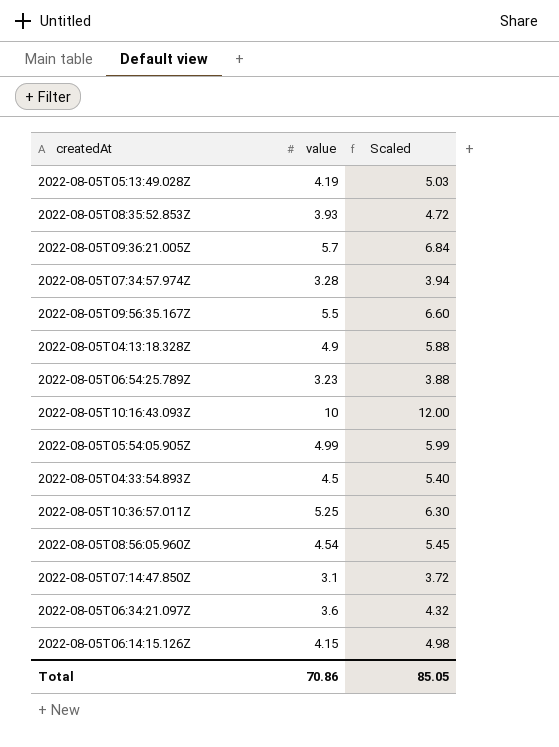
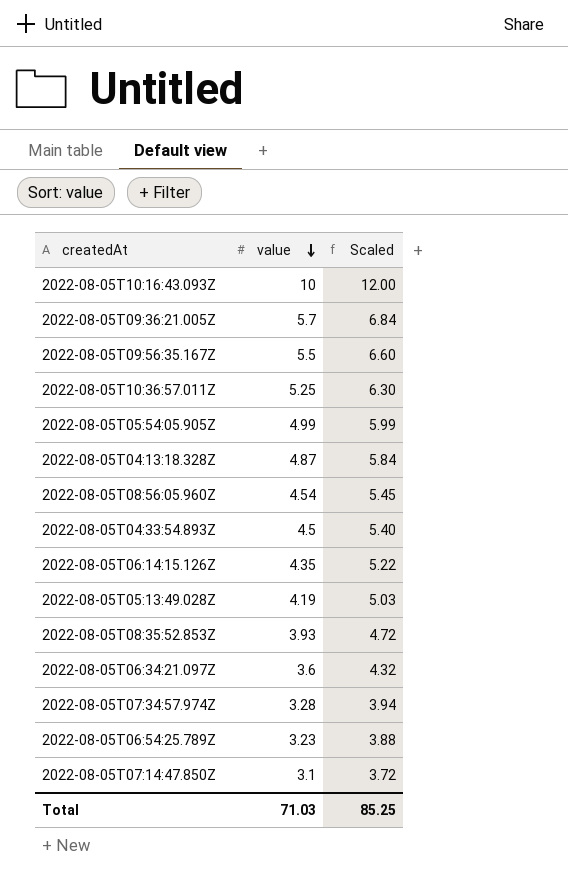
row order: none -> value descending
2022-08-05T04:13:18.328Z | value: 4.9 -> 4.87
2022-08-05T04:13:18.328Z | Scaled: 5.88 -> 5.84
2022-08-05T06:14:15.126Z | value: 4.15 -> 4.35
2022-08-05T06:14:15.126Z | Scaled: 4.98 -> 5.22
Total | value: 70.86 -> 71.03
Total | Scaled: 85.05 -> 85.25

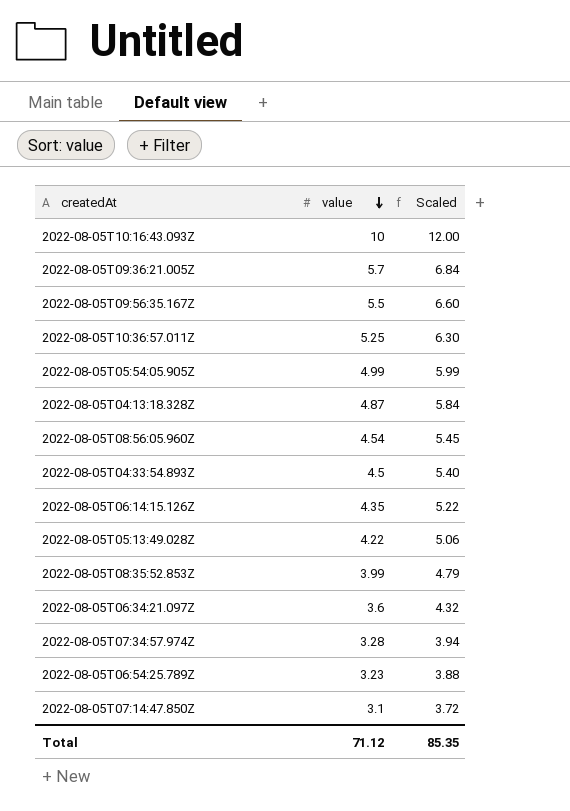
2022-08-05T05:13:49.028Z | value: 4.19 -> 4.22
2022-08-05T05:13:49.028Z | Scaled: 5.03 -> 5.06
2022-08-05T08:35:52.853Z | value: 3.93 -> 3.99
2022-08-05T08:35:52.853Z | Scaled: 4.72 -> 4.79
Total | value: 71.03 -> 71.12
Total | Scaled: 85.25 -> 85.35

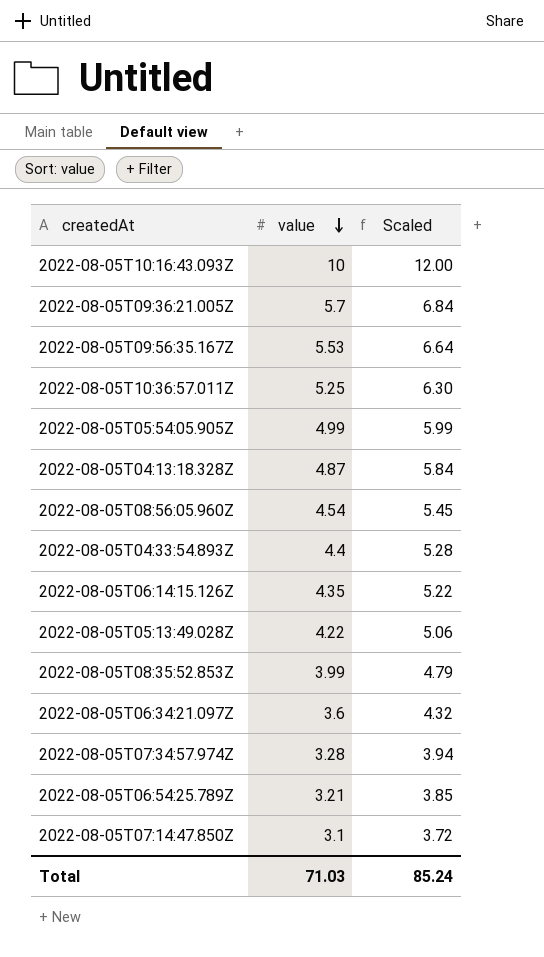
2022-08-05T09:56:35.167Z | value: 5.5 -> 5.53
2022-08-05T09:56:35.167Z | Scaled: 6.60 -> 6.64
2022-08-05T04:33:54.893Z | value: 4.5 -> 4.4
2022-08-05T04:33:54.893Z | Scaled: 5.40 -> 5.28
2022-08-05T06:54:25.789Z | value: 3.23 -> 3.21
2022-08-05T06:54:25.789Z | Scaled: 3.88 -> 3.85
Total | value: 71.12 -> 71.03
Total | Scaled: 85.35 -> 85.24

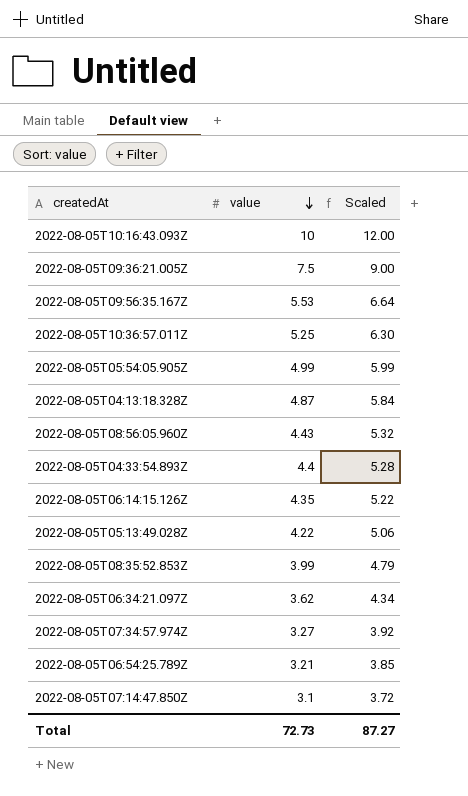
2022-08-05T09:36:21.005Z | value: 5.7 -> 7.5
2022-08-05T09:36:21.005Z | Scaled: 6.84 -> 9.00
2022-08-05T08:56:05.960Z | value: 4.54 -> 4.43
2022-08-05T08:56:05.960Z | Scaled: 5.45 -> 5.32
2022-08-05T06:34:21.097Z | value: 3.6 -> 3.62
2022-08-05T06:34:21.097Z | Scaled: 4.32 -> 4.34
2022-08-05T07:34:57.974Z | value: 3.28 -> 3.27
2022-08-05T07:34:57.974Z | Scaled: 3.94 -> 3.92
Total | value: 71.03 -> 72.73
Total | Scaled: 85.24 -> 87.27

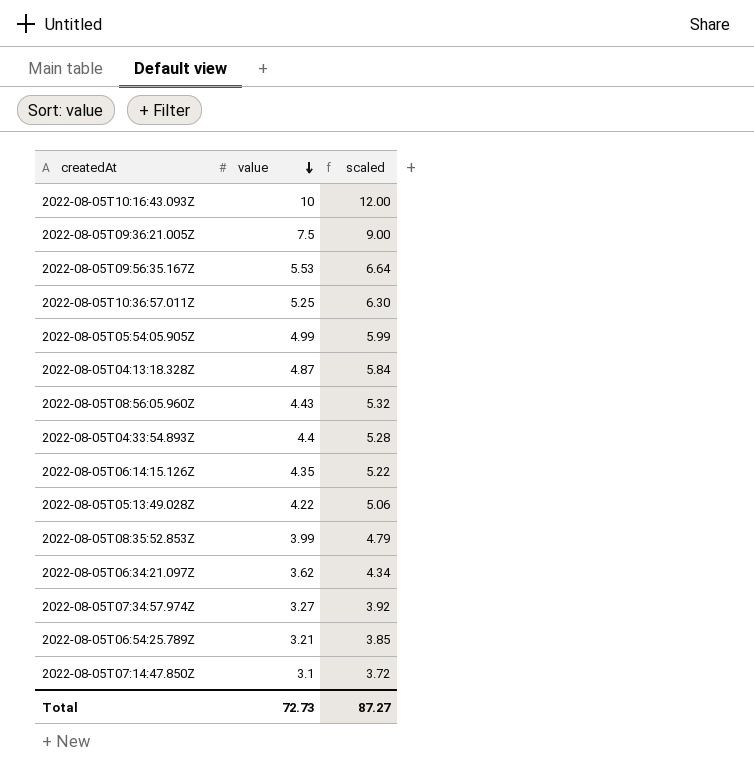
column name: Scaled -> scaled

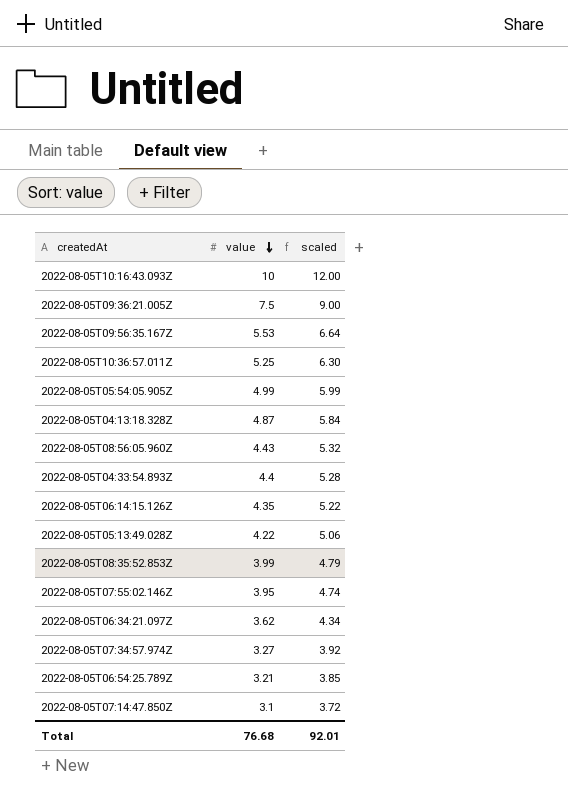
row 2022-08-05T07:55:02.146Z: none -> 3.95 | 4.74
Total | value: 72.73 -> 76.68
Total | scaled: 87.27 -> 92.01

